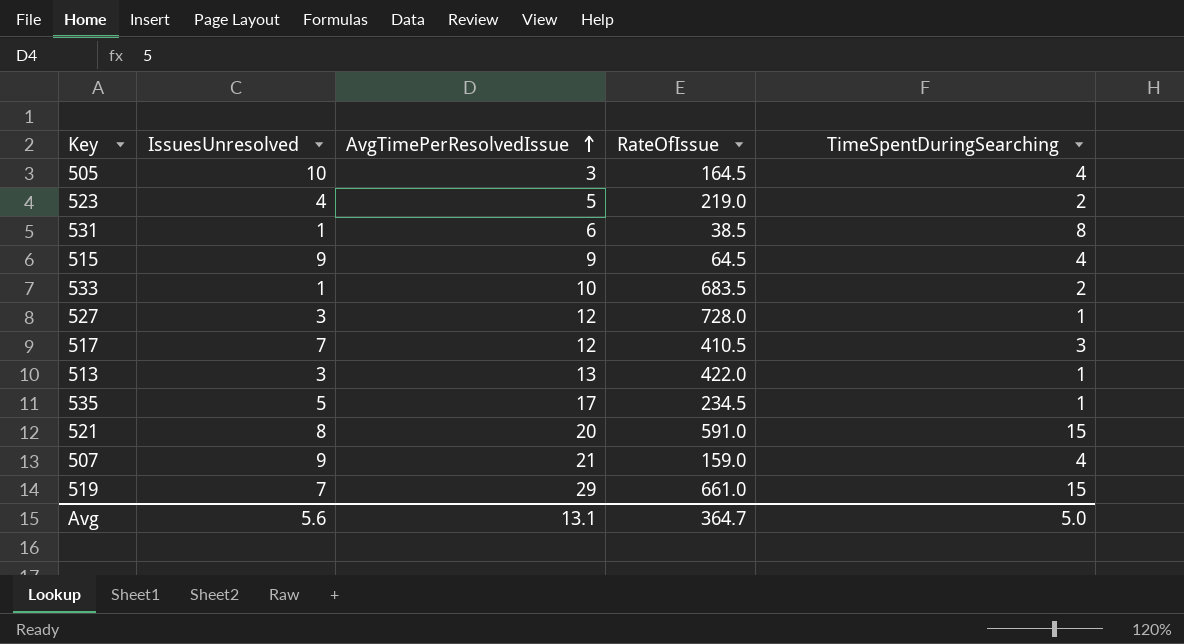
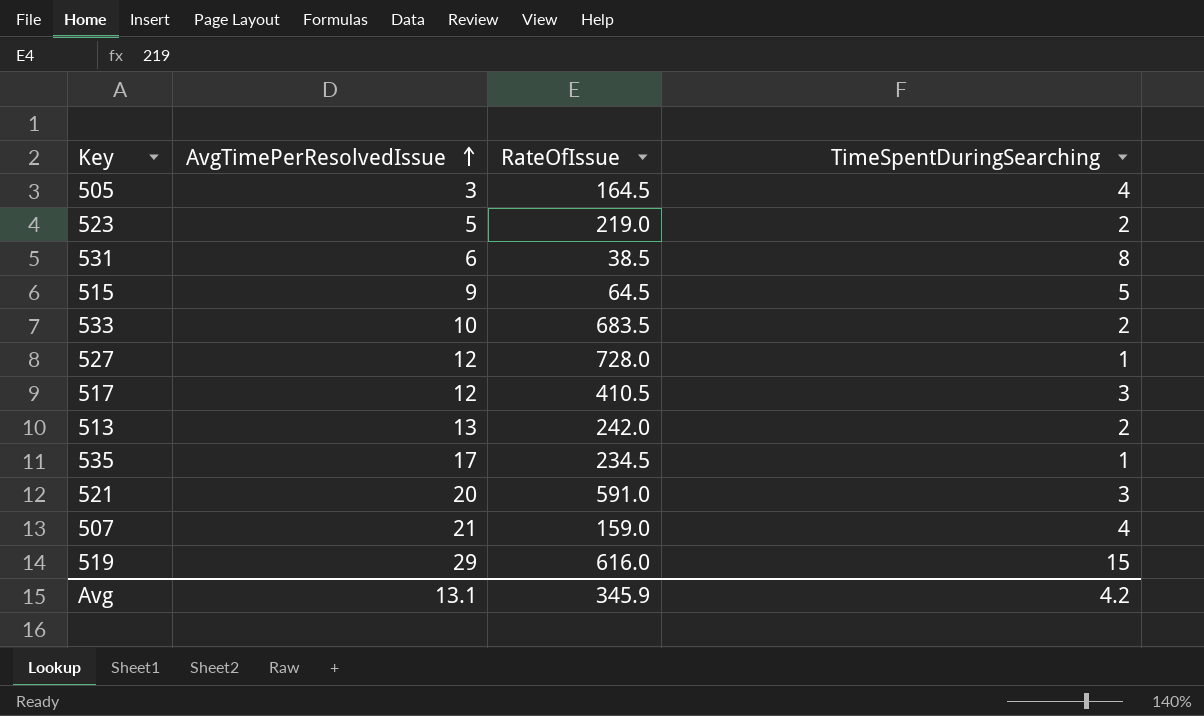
column IssuesUnresolved | position: 2 -> none
515 | TimeSpentDuringSearching: 4 -> 5
513 | RateOfIssue: 422.0 -> 242.0
513 | TimeSpentDuringSearching: 1 -> 2
521 | TimeSpentDuringSearching: 15 -> 3
519 | RateOfIssue: 661.0 -> 616.0
Avg | RateOfIssue: 364.7 -> 345.9
Avg | TimeSpentDuringSearching: 5.0 -> 4.2

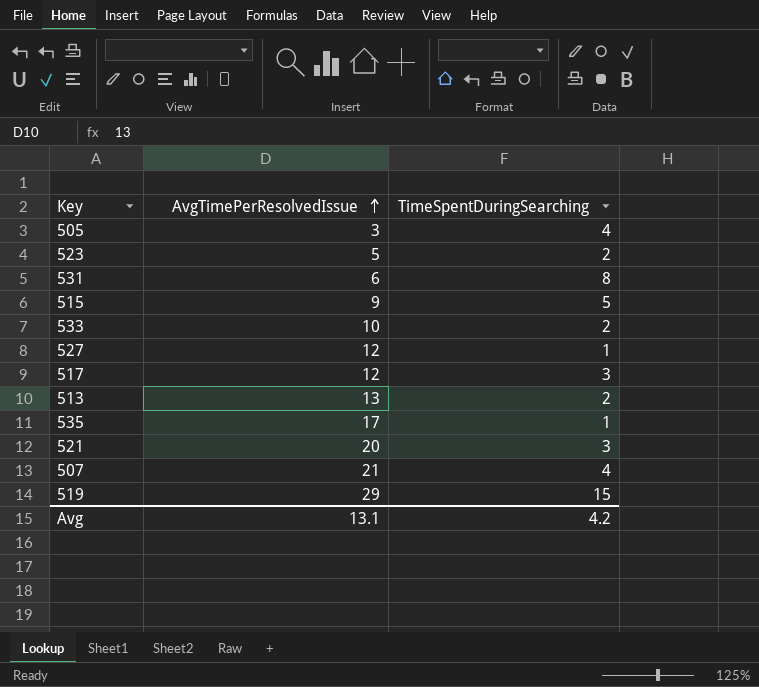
column RateOfIssue | position: 3 -> none

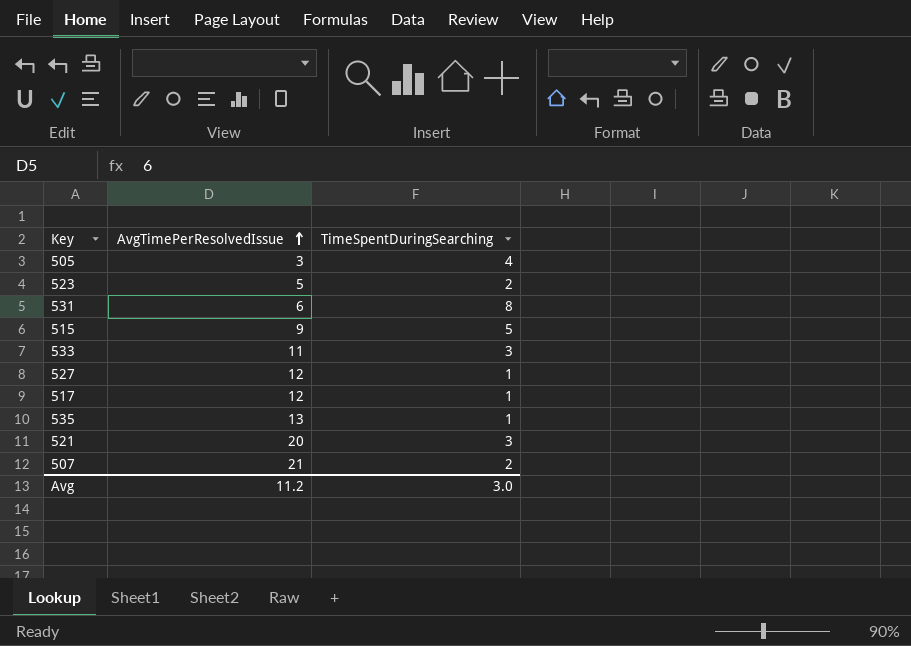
row 513: 13 | 2 -> none
row 519: 29 | 15 -> none
533 | AvgTimePerResolvedIssue: 10 -> 11
533 | TimeSpentDuringSearching: 2 -> 3
517 | TimeSpentDuringSearching: 3 -> 1
535 | AvgTimePerResolvedIssue: 17 -> 13
507 | TimeSpentDuringSearching: 4 -> 2
Avg | AvgTimePerResolvedIssue: 13.1 -> 11.2
Avg | TimeSpentDuringSearching: 4.2 -> 3.0

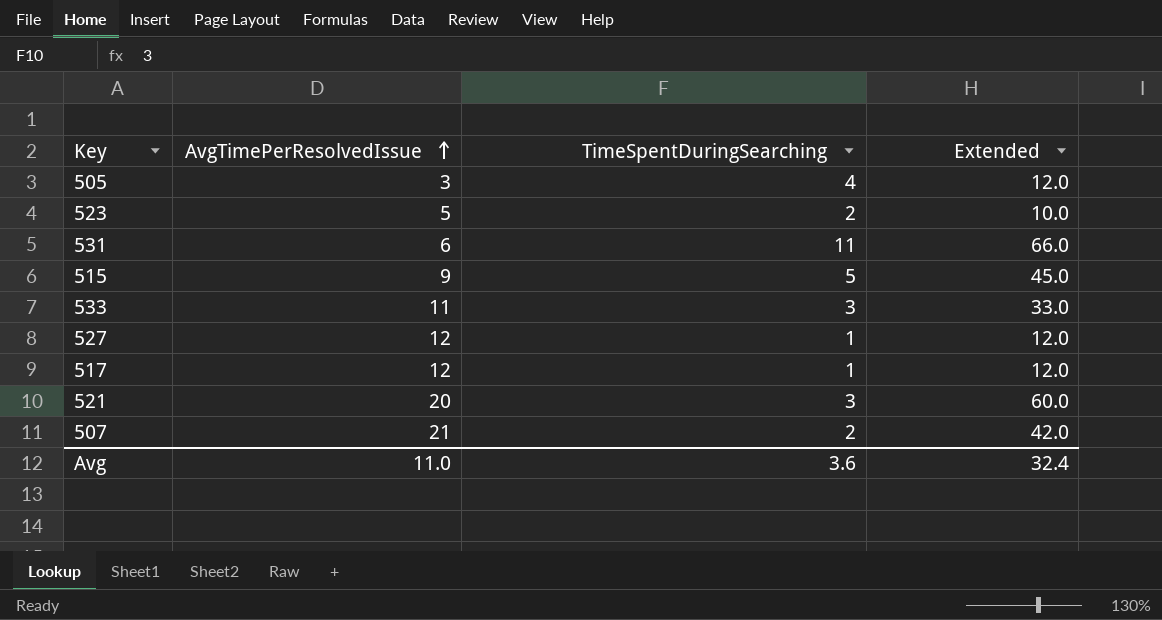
column Extended | formula: none -> [AvgTimePerResolvedIssue] * [TimeSpentDuringSearching]
row 535: 13 | 1 -> none
531 | TimeSpentDuringSearching: 8 -> 11
Avg | AvgTimePerResolvedIssue: 11.2 -> 11.0
Avg | TimeSpentDuringSearching: 3.0 -> 3.6

